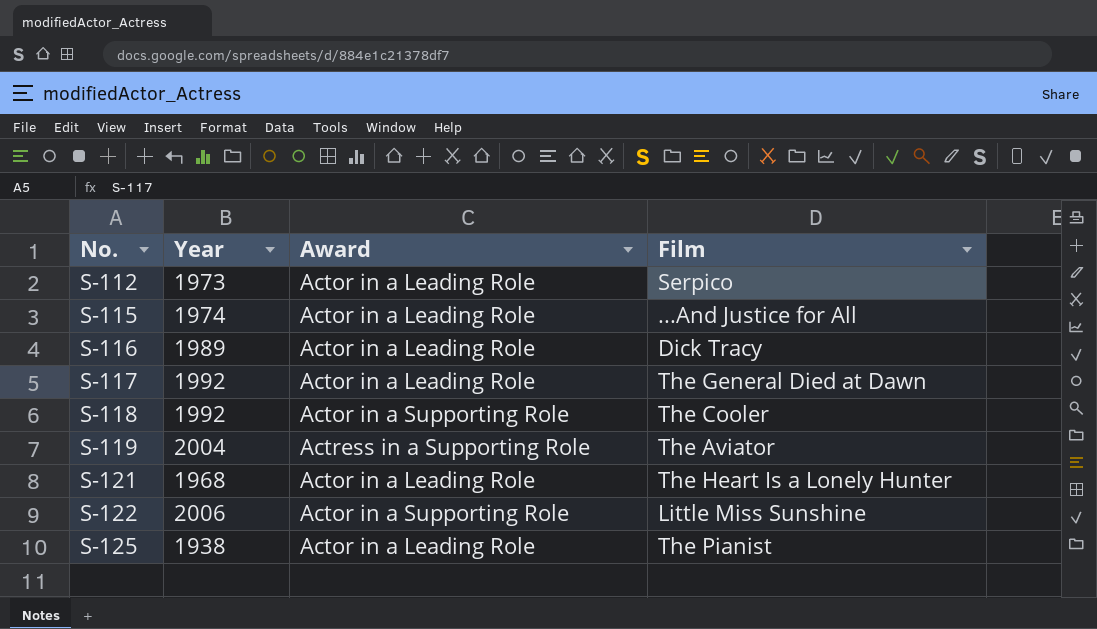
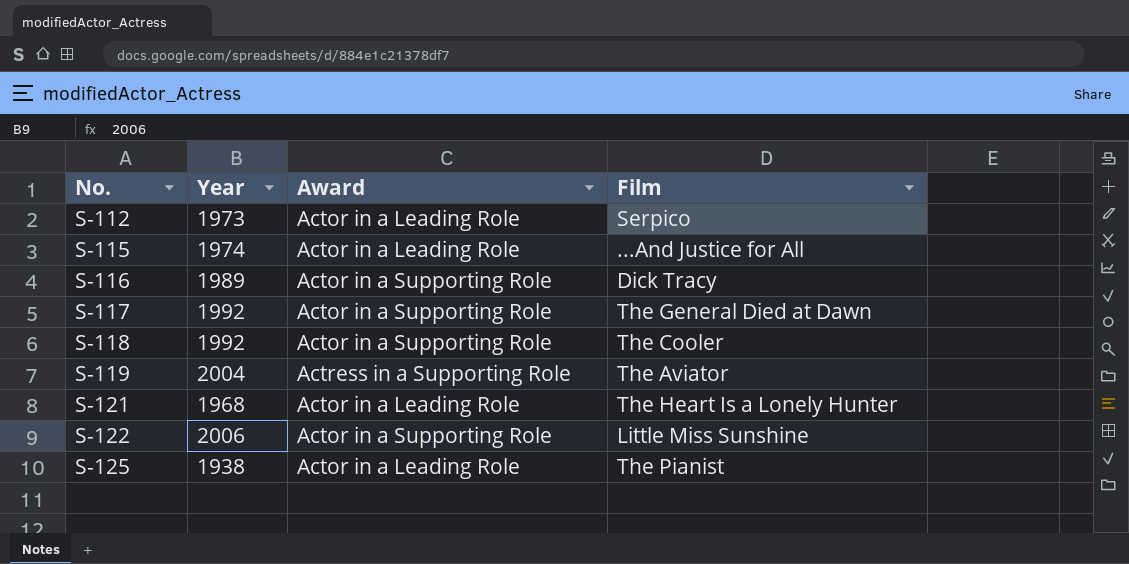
S-116 | Award: Actor in a Leading Role -> Actor in a Supporting Role
S-117 | Award: Actor in a Leading Role -> Actor in a Supporting Role

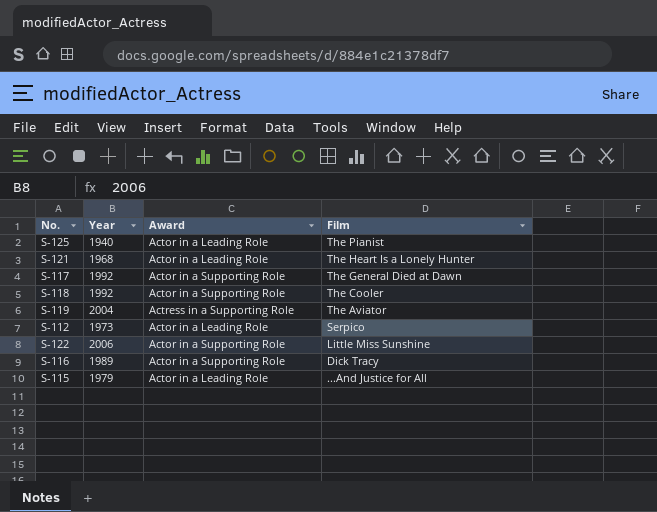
row order: No. ascending -> Film descending
S-125 | Year: 1938 -> 1940
S-115 | Year: 1974 -> 1979

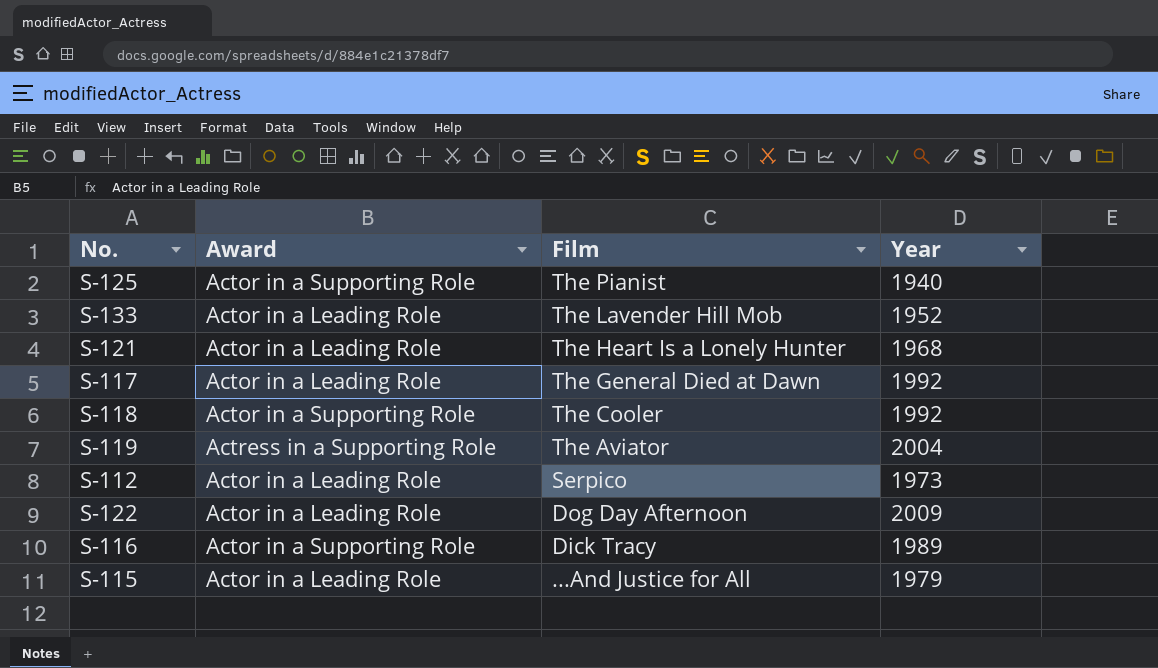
column Year | position: 2 -> 4
S-125 | Award: Actor in a Leading Role -> Actor in a Supporting Role
row S-133: none -> Actor in a Leading Role | The Lavender Hill Mob | 1952
S-117 | Award: Actor in a Supporting Role -> Actor in a Leading Role
S-122 | Award: Actor in a Supporting Role -> Actor in a Leading Role
S-122 | Film: Little Miss Sunshine -> Dog Day Afternoon
S-122 | Year: 2006 -> 2009

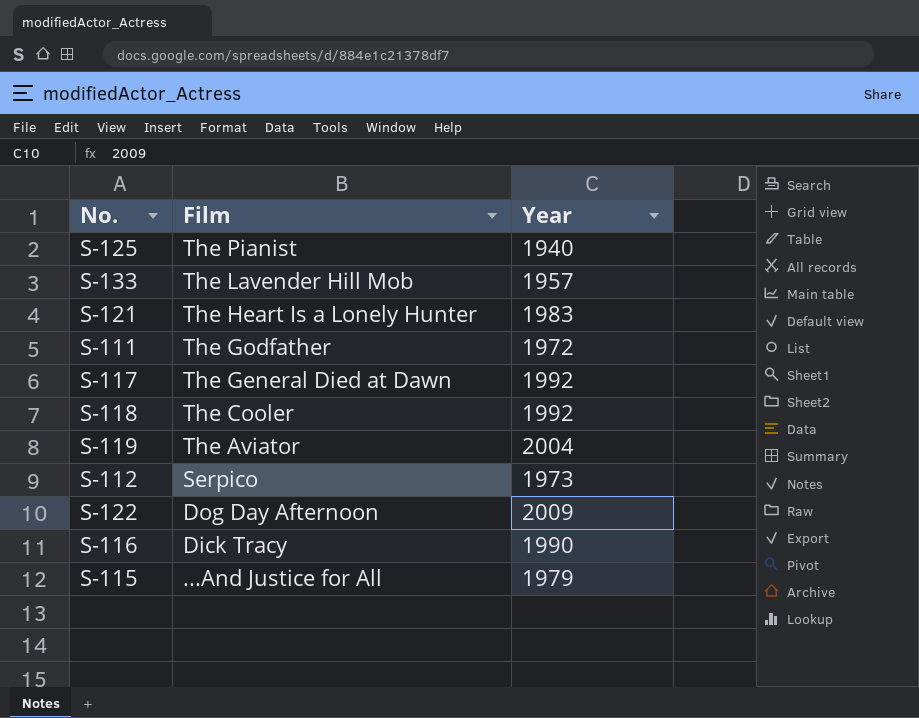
column Award | position: 2 -> none
S-133 | Year: 1952 -> 1957
S-121 | Year: 1968 -> 1983
row S-111: none -> The Godfather | 1972
S-116 | Year: 1989 -> 1990

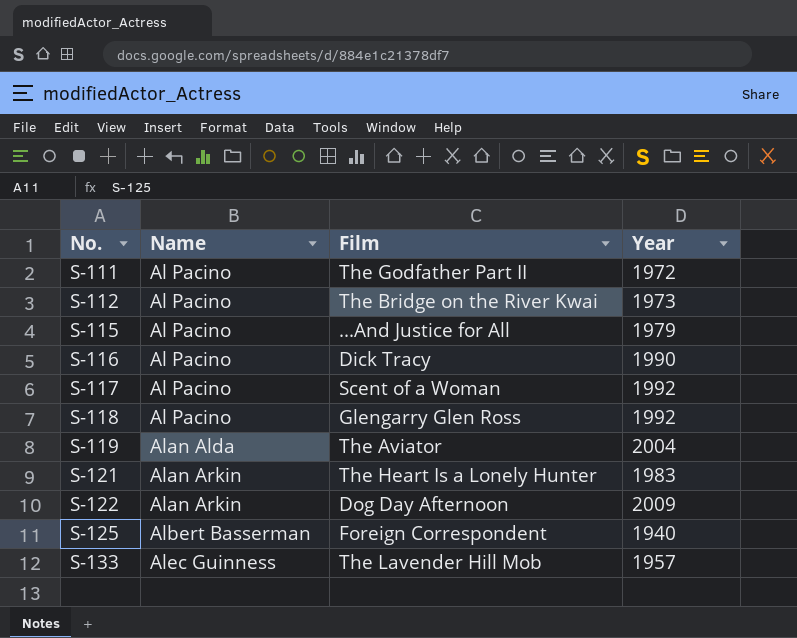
row order: Film descending -> No. ascending
column Name | position: none -> 2
S-111 | Film: The Godfather -> The Godfather Part II
S-112 | Film: Serpico -> The Bridge on the River Kwai
S-117 | Film: The General Died at Dawn -> Scent of a Woman
S-118 | Film: The Cooler -> Glengarry Glen Ross
S-125 | Film: The Pianist -> Foreign Correspondent

